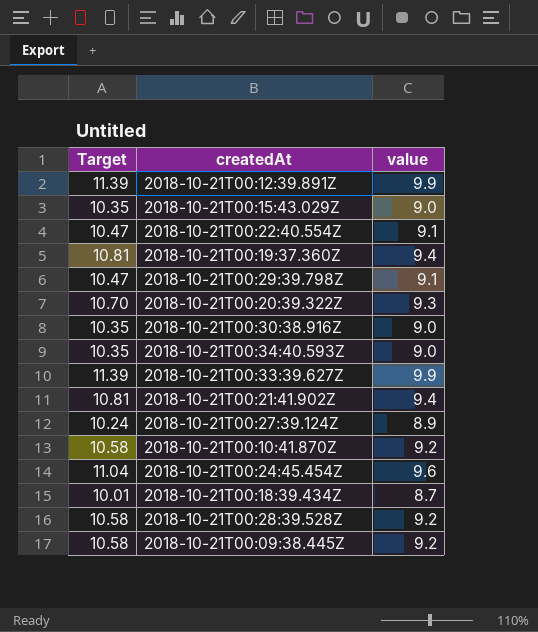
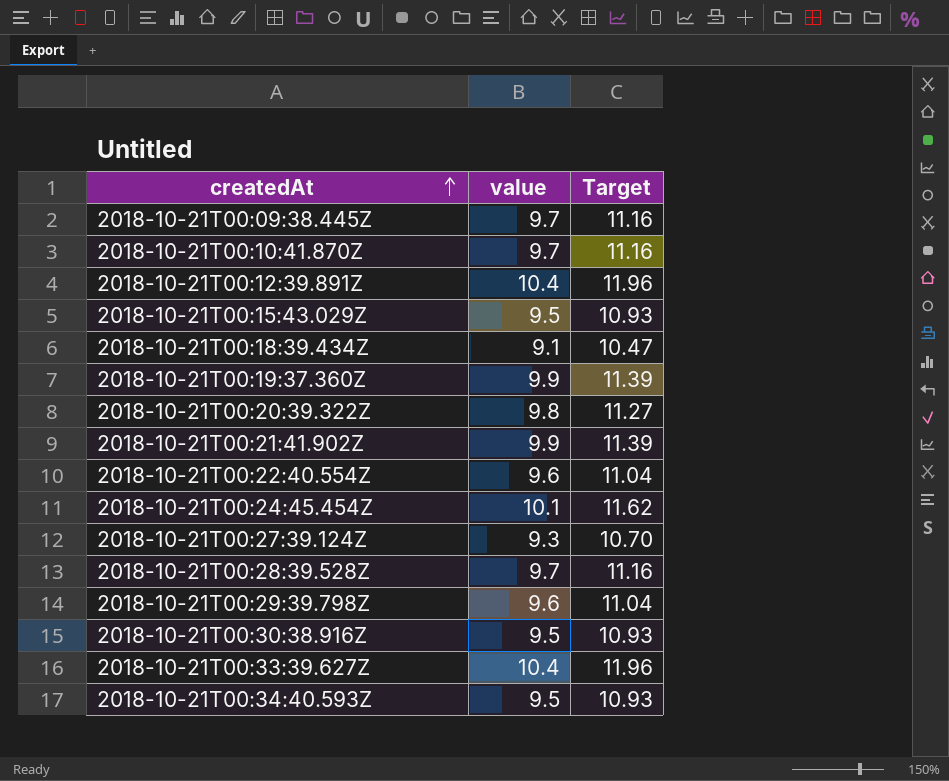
row order: none -> createdAt ascending
column Target | position: 1 -> 3
2018-10-21T00:09:38.445Z | value: 9.2 -> 9.7
2018-10-21T00:09:38.445Z | Target: 10.58 -> 11.16
2018-10-21T00:10:41.870Z | value: 9.2 -> 9.7
2018-10-21T00:10:41.870Z | Target: 10.58 -> 11.16
2018-10-21T00:12:39.891Z | value: 9.9 -> 10.4
2018-10-21T00:12:39.891Z | Target: 11.39 -> 11.96
2018-10-21T00:15:43.029Z | value: 9.0 -> 9.5
2018-10-21T00:15:43.029Z | Target: 10.35 -> 10.93
2018-10-21T00:18:39.434Z | value: 8.7 -> 9.1
2018-10-21T00:18:39.434Z | Target: 10.01 -> 10.47
2018-10-21T00:19:37.360Z | value: 9.4 -> 9.9
2018-10-21T00:19:37.360Z | Target: 10.81 -> 11.39
2018-10-21T00:20:39.322Z | value: 9.3 -> 9.8
2018-10-21T00:20:39.322Z | Target: 10.70 -> 11.27
2018-10-21T00:21:41.902Z | value: 9.4 -> 9.9
2018-10-21T00:21:41.902Z | Target: 10.81 -> 11.39
2018-10-21T00:22:40.554Z | value: 9.1 -> 9.6
2018-10-21T00:22:40.554Z | Target: 10.47 -> 11.04
2018-10-21T00:24:45.454Z | value: 9.6 -> 10.1
2018-10-21T00:24:45.454Z | Target: 11.04 -> 11.62
2018-10-21T00:27:39.124Z | value: 8.9 -> 9.3
2018-10-21T00:27:39.124Z | Target: 10.24 -> 10.70
2018-10-21T00:28:39.528Z | value: 9.2 -> 9.7
2018-10-21T00:28:39.528Z | Target: 10.58 -> 11.16
2018-10-21T00:29:39.798Z | value: 9.1 -> 9.6
2018-10-21T00:29:39.798Z | Target: 10.47 -> 11.04
2018-10-21T00:30:38.916Z | value: 9.0 -> 9.5
2018-10-21T00:30:38.916Z | Target: 10.35 -> 10.93
2018-10-21T00:33:39.627Z | value: 9.9 -> 10.4
2018-10-21T00:33:39.627Z | Target: 11.39 -> 11.96
2018-10-21T00:34:40.593Z | value: 9.0 -> 9.5
2018-10-21T00:34:40.593Z | Target: 10.35 -> 10.93

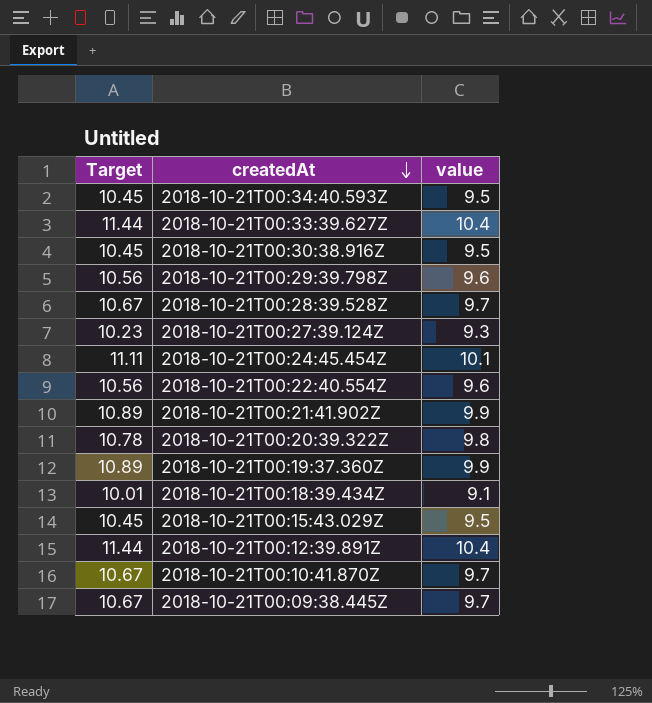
row order: createdAt ascending -> createdAt descending
column Target | formula: [value] * 1.15 -> [value] * 1.1
column Target | position: 3 -> 1

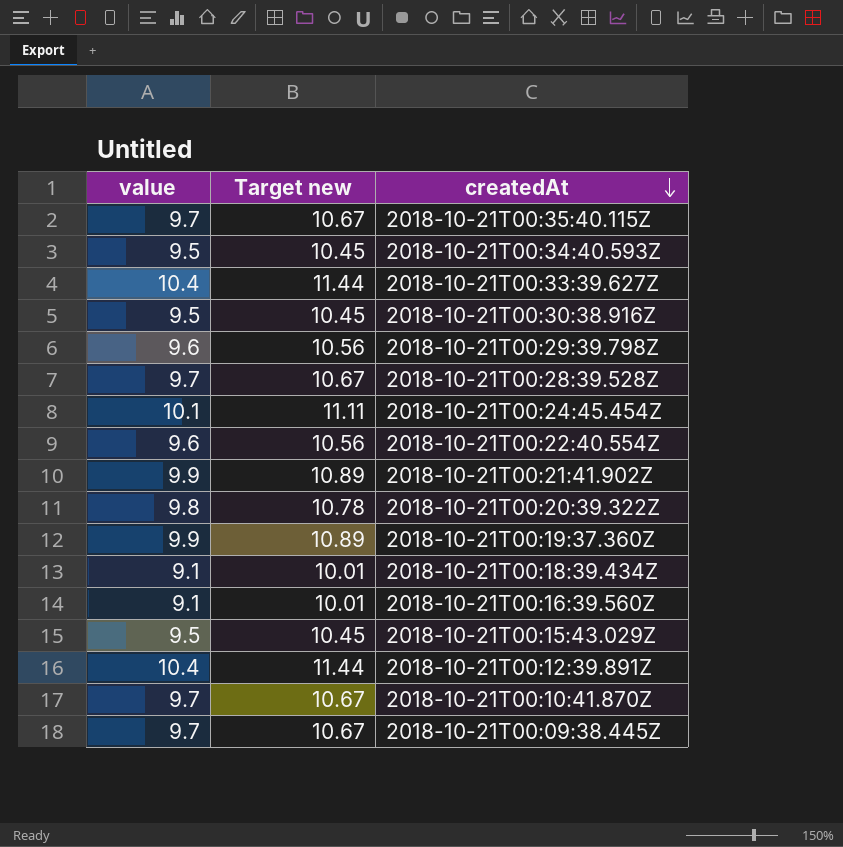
column value | position: 3 -> 1
column name: Target -> Target new
row 2018-10-21T00:27:39.124Z: 10.23 | 9.3 -> none
row 2018-10-21T00:35:40.115Z: none -> 9.7 | 10.67
row 2018-10-21T00:16:39.560Z: none -> 9.1 | 10.01

